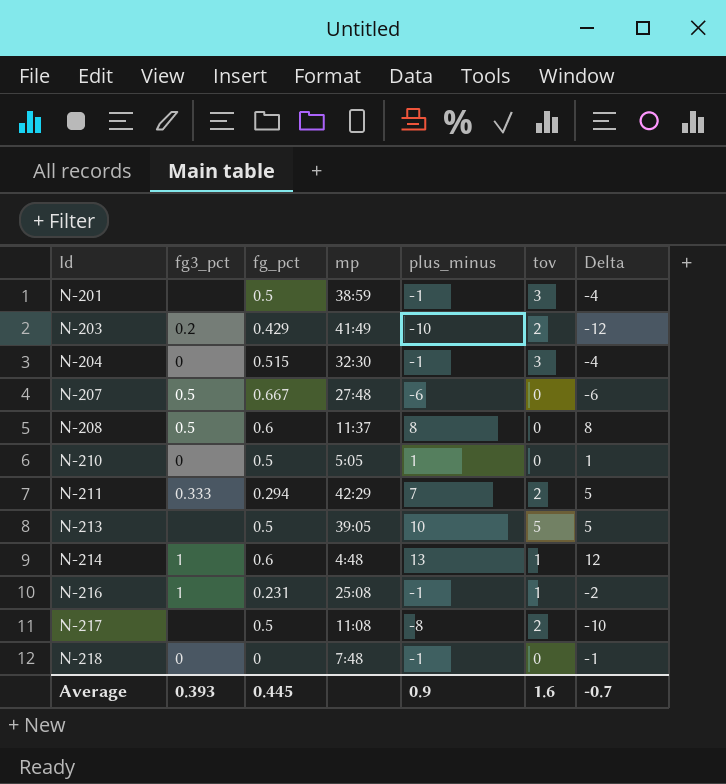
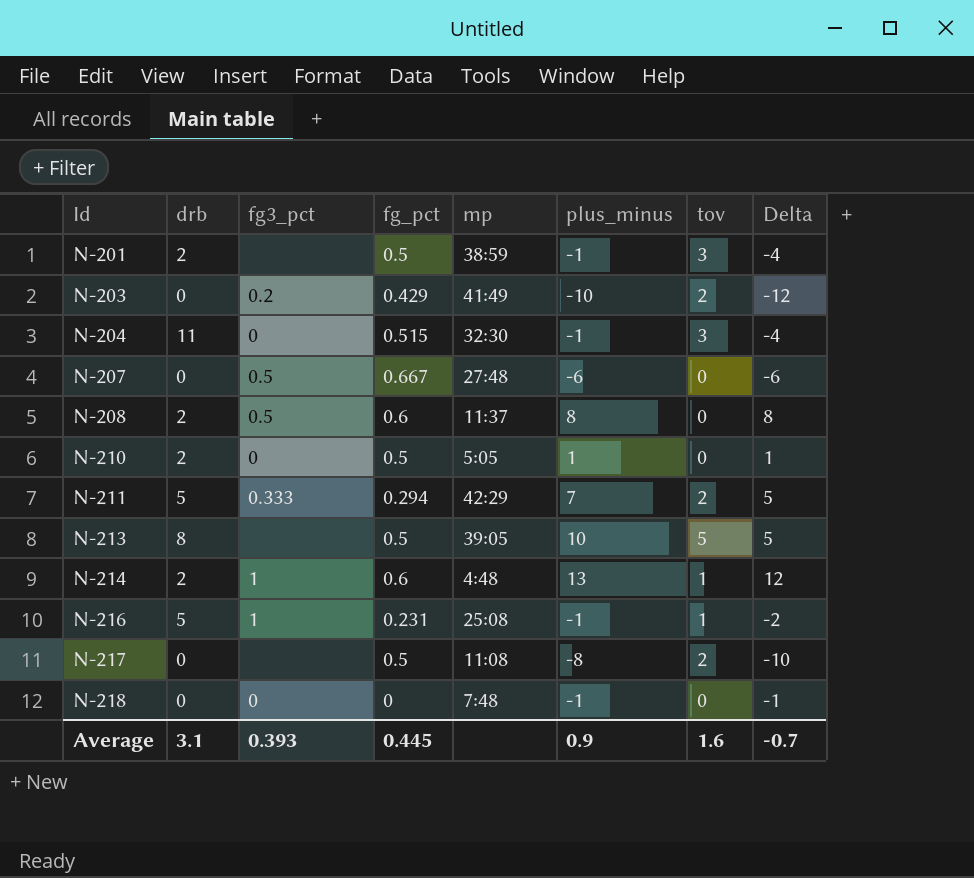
column drb | position: none -> 2

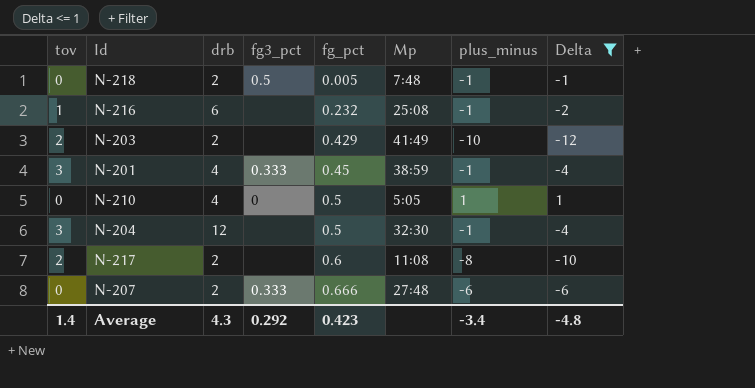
filter: none -> Delta <= 1
row order: Id ascending -> fg_pct ascending
column tov | position: 7 -> 1
column name: mp -> Mp
N-218 | drb: 0 -> 2
N-218 | fg3_pct: 0 -> 0.5
N-218 | fg_pct: 0 -> 0.005
N-216 | drb: 5 -> 6
N-216 | fg3_pct: 1 -> none
N-216 | fg_pct: 0.231 -> 0.232
N-203 | drb: 0 -> 2
N-203 | fg3_pct: 0.2 -> none
N-201 | drb: 2 -> 4
N-201 | fg3_pct: none -> 0.333
N-201 | fg_pct: 0.5 -> 0.45
N-210 | drb: 2 -> 4
N-204 | drb: 11 -> 12
N-204 | fg3_pct: 0 -> none
N-204 | fg_pct: 0.515 -> 0.5
N-217 | drb: 0 -> 2
N-217 | fg_pct: 0.5 -> 0.6
N-207 | drb: 0 -> 2
N-207 | fg3_pct: 0.5 -> 0.333
N-207 | fg_pct: 0.667 -> 0.666
Average | tov: 1.6 -> 1.4
Average | drb: 3.1 -> 4.3
Average | fg3_pct: 0.393 -> 0.292
Average | fg_pct: 0.445 -> 0.423
Average | plus_minus: 0.9 -> -3.4
Average | Delta: -0.7 -> -4.8

